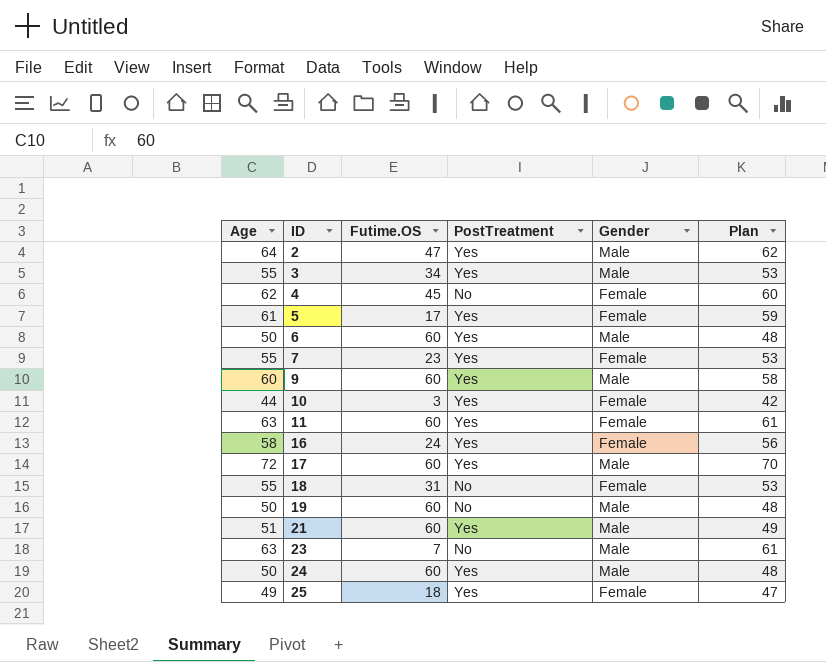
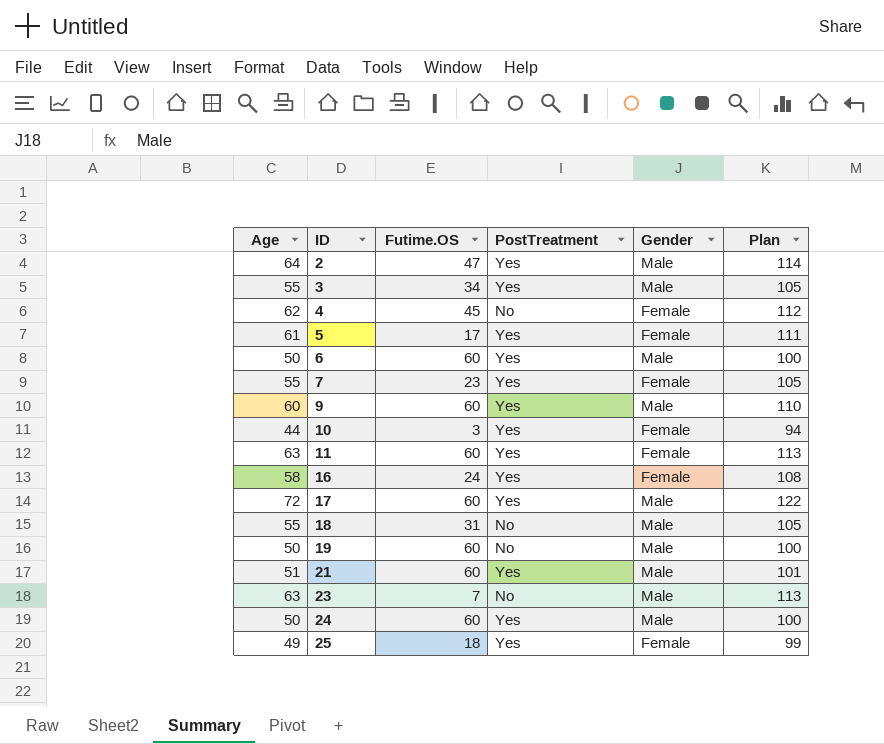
column Plan | formula: [Age] - 2 -> [Age] + 50
18 | Gender: Female -> Male

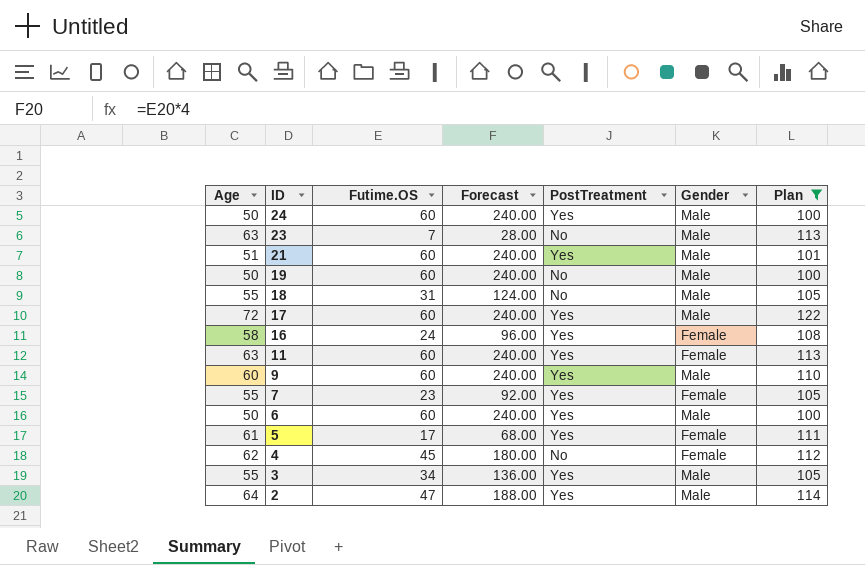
filter: none -> Plan >= 100
row order: ID ascending -> ID descending
column Forecast | formula: none -> [Futime.OS] * 4

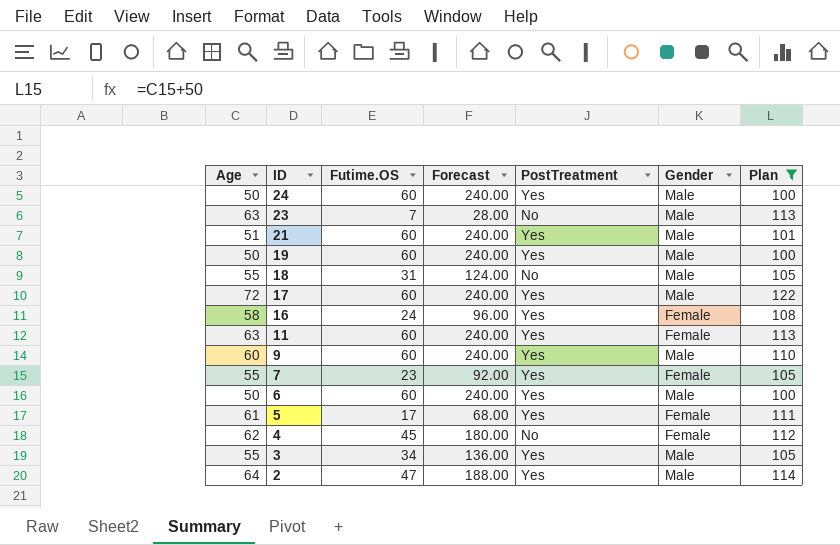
19 | PostTreatment: No -> Yes

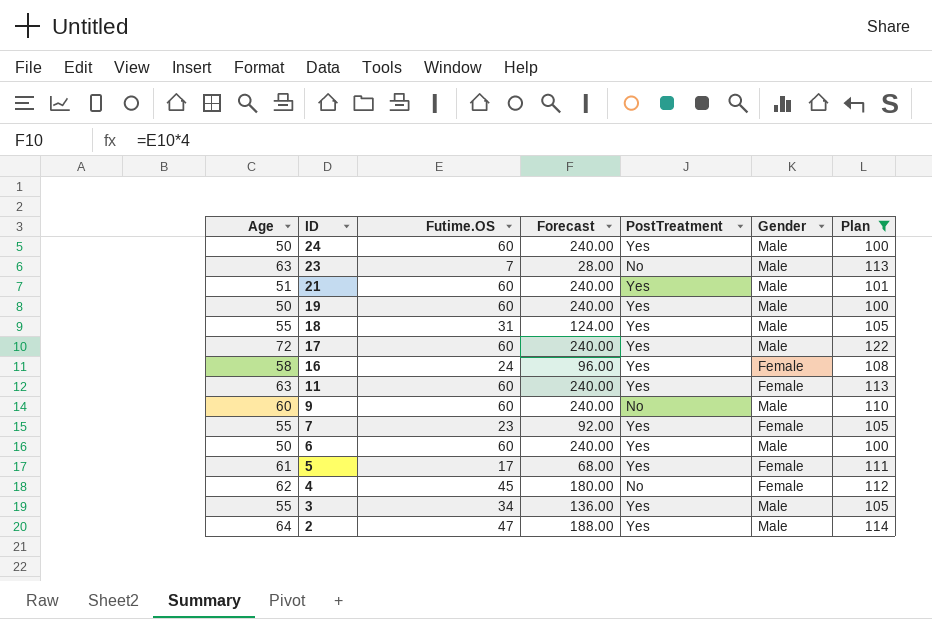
18 | PostTreatment: No -> Yes
9 | PostTreatment: Yes -> No

